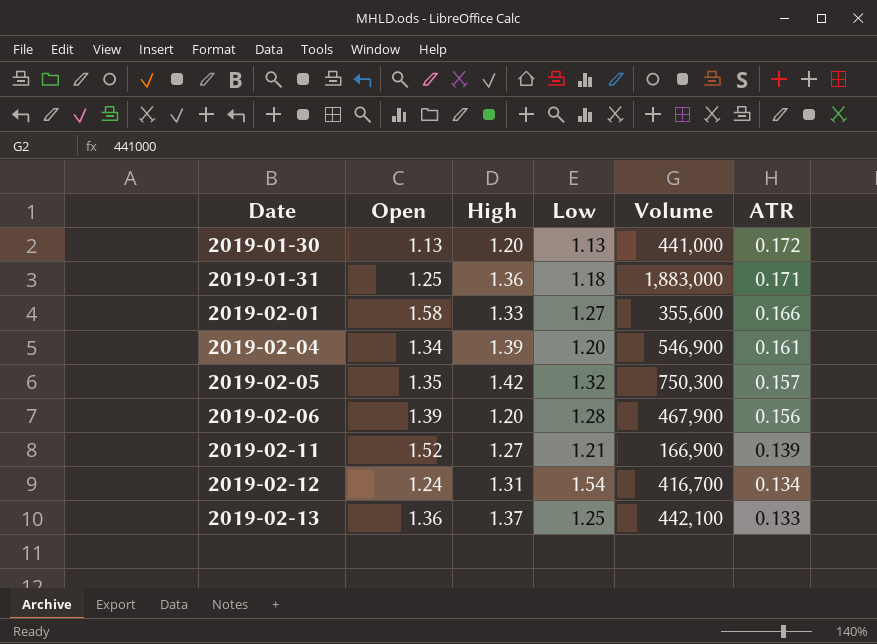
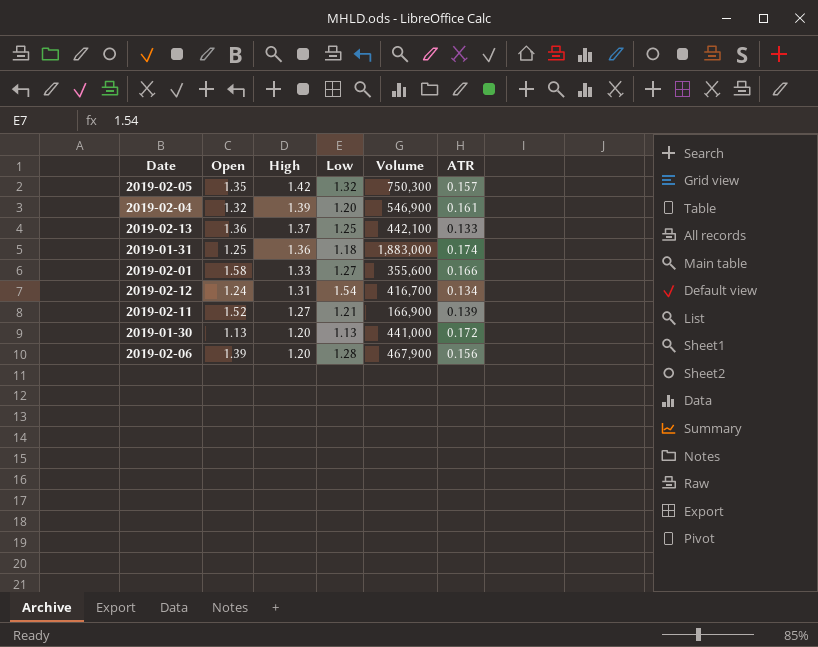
row order: Date ascending -> High descending
2019-02-04 | Open: 1.34 -> 1.32
2019-01-31 | ATR: 0.171 -> 0.174

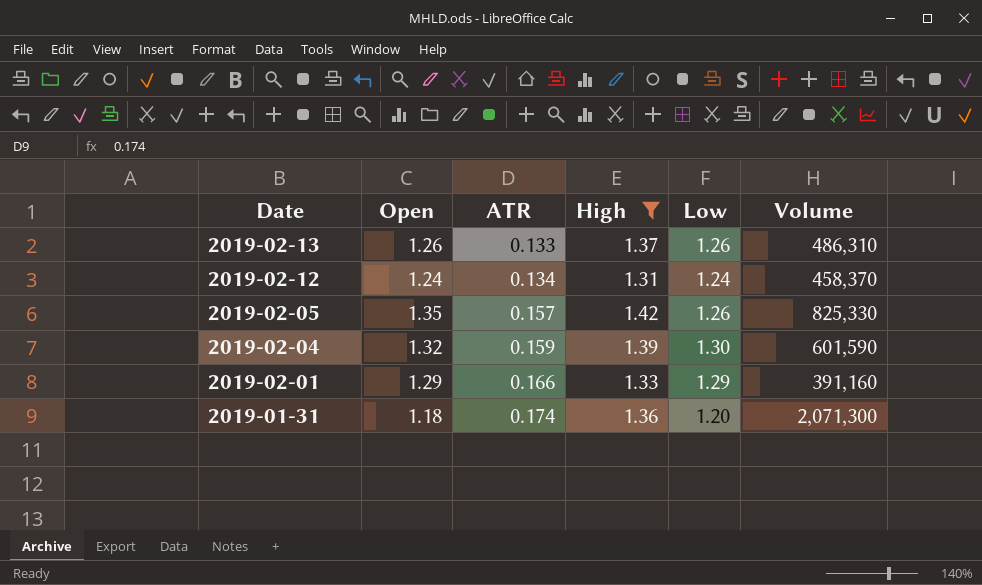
filter: none -> High >= 1.31
row order: High descending -> Date descending
column ATR | position: 6 -> 3
2019-02-13 | Open: 1.36 -> 1.26
2019-02-13 | Low: 1.25 -> 1.26
2019-02-13 | Volume: 442,100 -> 486,310
2019-02-12 | Low: 1.54 -> 1.24
2019-02-12 | Volume: 416,700 -> 458,370
2019-02-05 | Low: 1.32 -> 1.26
2019-02-05 | Volume: 750,300 -> 825,330
2019-02-04 | ATR: 0.161 -> 0.159
2019-02-04 | Low: 1.20 -> 1.30
2019-02-04 | Volume: 546,900 -> 601,590
2019-02-01 | Open: 1.58 -> 1.29
2019-02-01 | Low: 1.27 -> 1.29
2019-02-01 | Volume: 355,600 -> 391,160
2019-01-31 | Open: 1.25 -> 1.18
2019-01-31 | Low: 1.18 -> 1.20
2019-01-31 | Volume: 1,883,000 -> 2,071,300

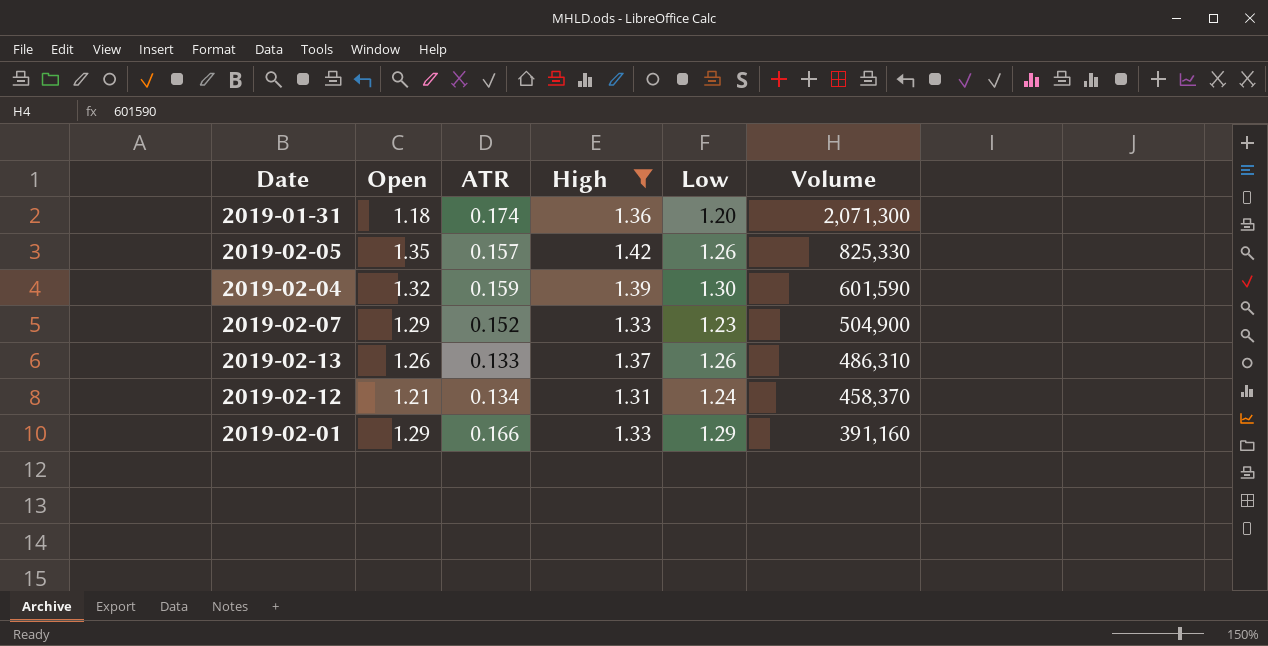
row order: Date descending -> Volume descending
row 2019-02-07: none -> 1.29 | 0.152 | 1.33 | 1.23 | 504,900
2019-02-12 | Open: 1.24 -> 1.21

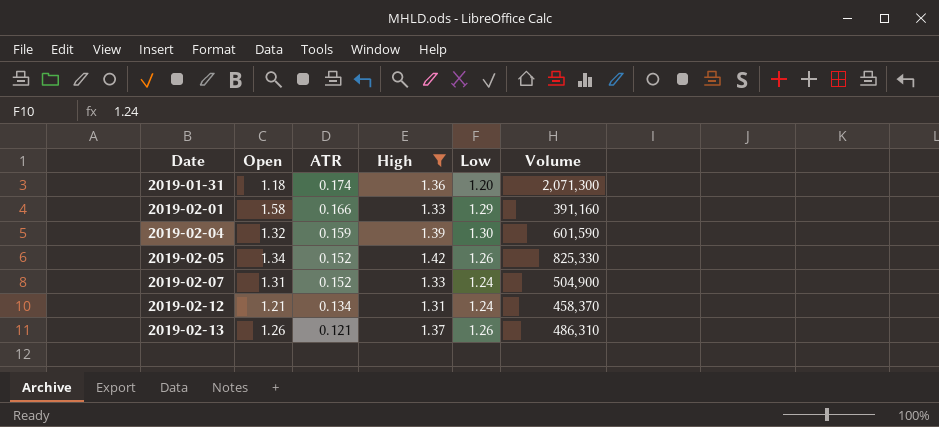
row order: Volume descending -> Date ascending
2019-02-01 | Open: 1.29 -> 1.58
2019-02-05 | Open: 1.35 -> 1.34
2019-02-05 | ATR: 0.157 -> 0.152
2019-02-07 | Open: 1.29 -> 1.31
2019-02-07 | Low: 1.23 -> 1.24
2019-02-13 | ATR: 0.133 -> 0.121

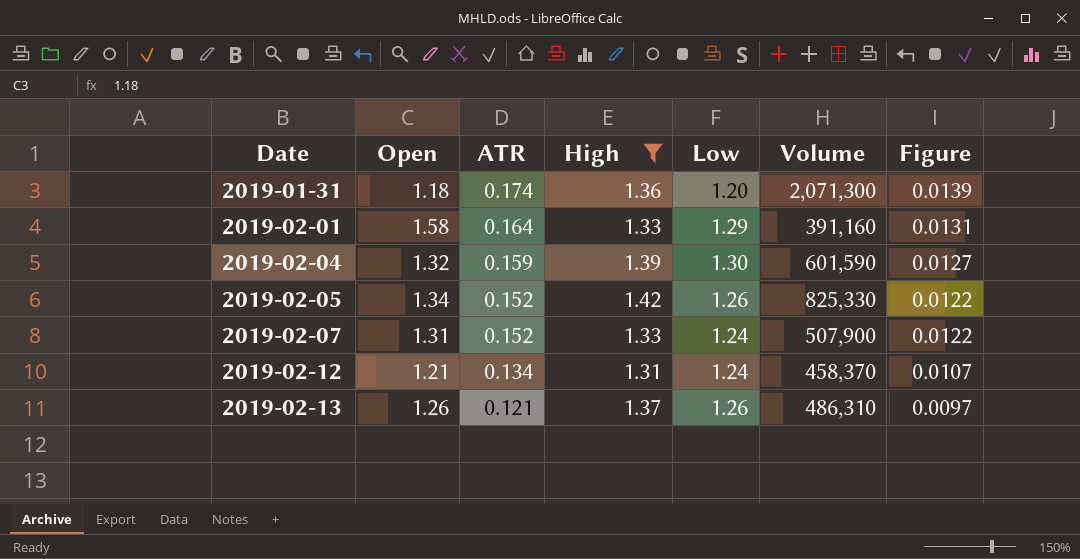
column Figure | formula: none -> [ATR] * 0.08
2019-02-01 | ATR: 0.166 -> 0.164
2019-02-07 | Volume: 504,900 -> 507,900

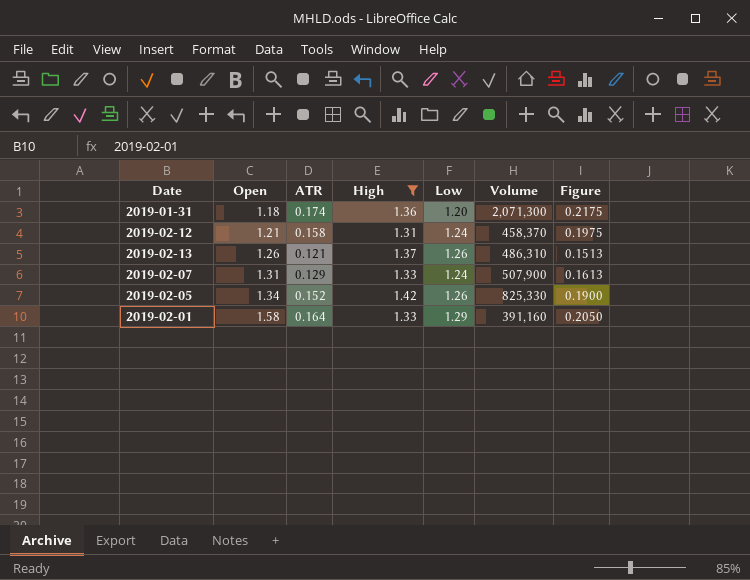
row order: Date ascending -> Open ascending
column Figure | formula: [ATR] * 0.08 -> [ATR] * 1.25
row 2019-02-04: 1.32 | 0.159 | 1.39 | 1.30 | 601,590 | 0.0127 -> none
2019-02-12 | ATR: 0.134 -> 0.158
2019-02-07 | ATR: 0.152 -> 0.129

